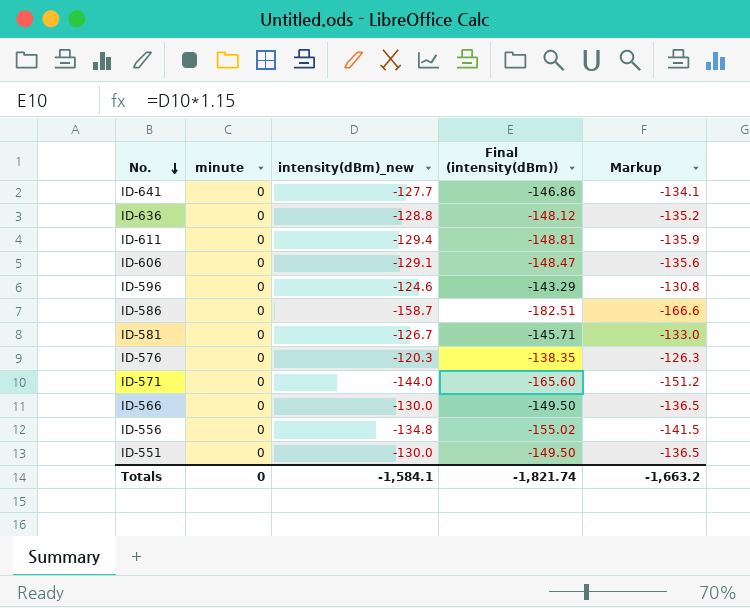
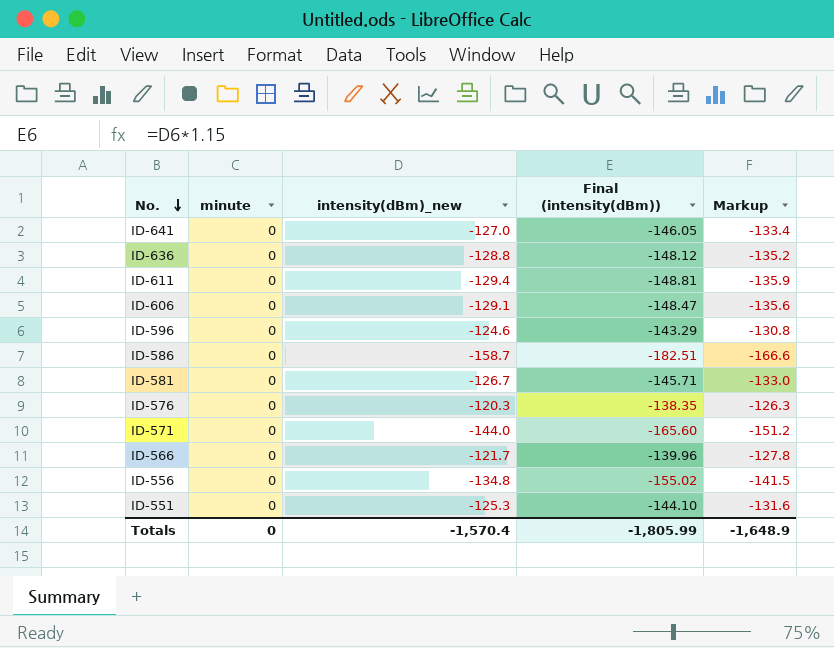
ID-641 | intensity(dBm)_new: -127.7 -> -127.0
ID-641 | Final (intensity(dBm)): -146.86 -> -146.05
ID-641 | Markup: -134.1 -> -133.4
ID-566 | intensity(dBm)_new: -130.0 -> -121.7
ID-566 | Final (intensity(dBm)): -149.50 -> -139.96
ID-566 | Markup: -136.5 -> -127.8
ID-551 | intensity(dBm)_new: -130.0 -> -125.3
ID-551 | Final (intensity(dBm)): -149.50 -> -144.10
ID-551 | Markup: -136.5 -> -131.6
Totals | intensity(dBm)_new: -1,584.1 -> -1,570.4
Totals | Final (intensity(dBm)): -1,821.74 -> -1,805.99
Totals | Markup: -1,663.2 -> -1,648.9

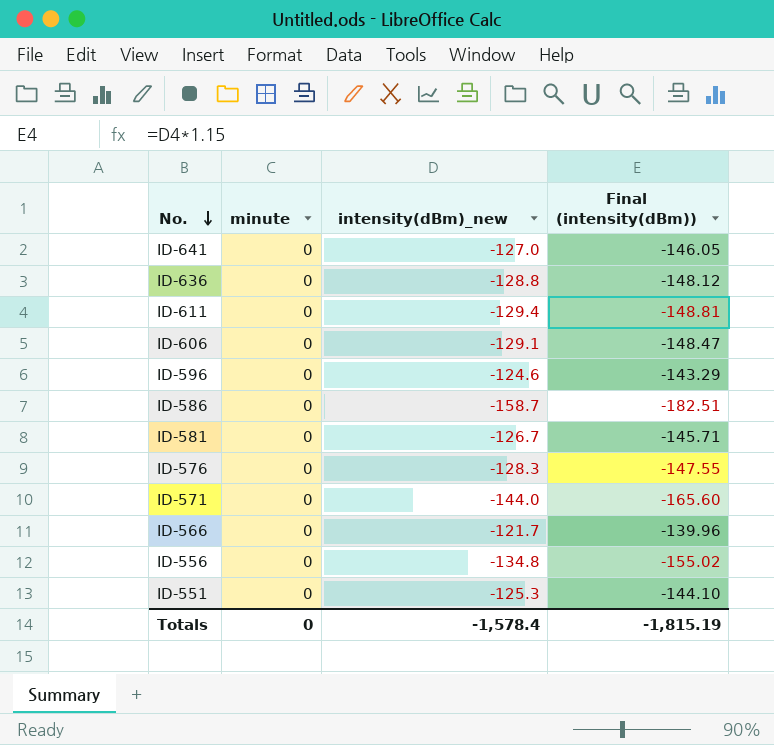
column Markup | formula: [intensity(dBm)_new] * 1.05 -> none
ID-576 | intensity(dBm)_new: -120.3 -> -128.3
ID-576 | Final (intensity(dBm)): -138.35 -> -147.55
Totals | intensity(dBm)_new: -1,570.4 -> -1,578.4
Totals | Final (intensity(dBm)): -1,805.99 -> -1,815.19

